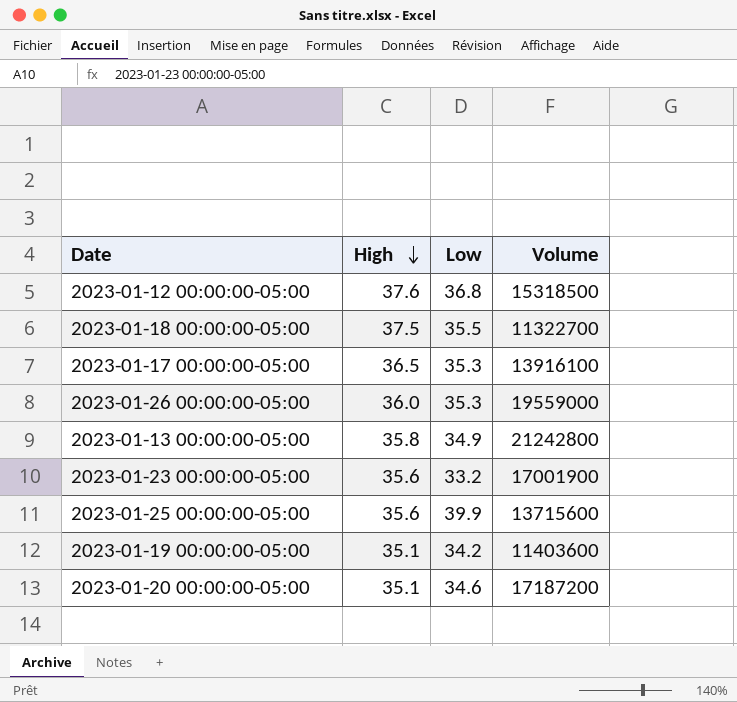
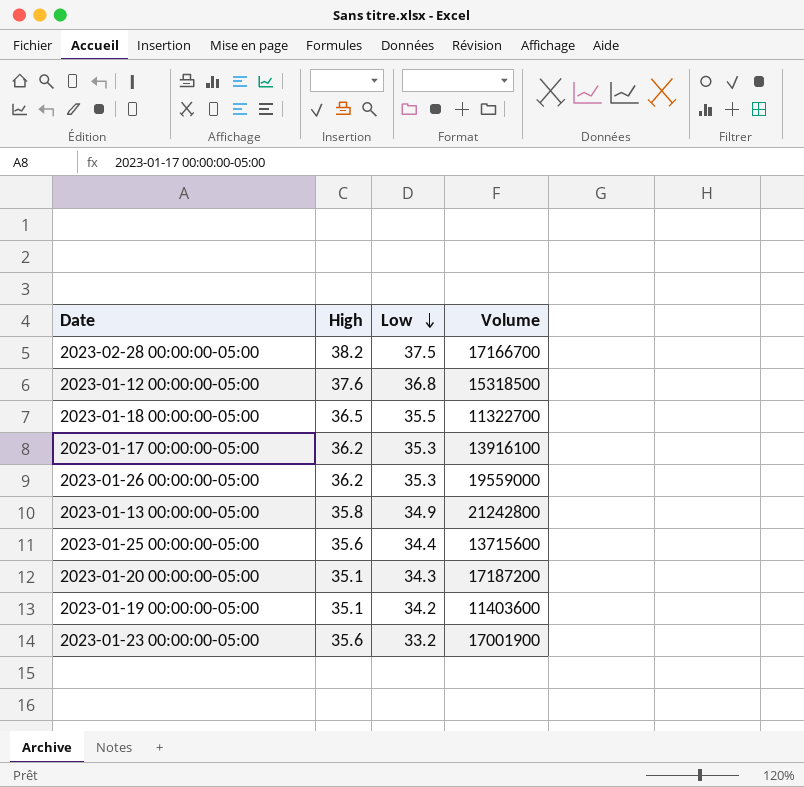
row order: High descending -> Low descending
row 2023-02-28 00:00:00-05:00: none -> 38.2 | 37.5 | 17166700
2023-01-18 00:00:00-05:00 | High: 37.5 -> 36.5
2023-01-17 00:00:00-05:00 | High: 36.5 -> 36.2
2023-01-26 00:00:00-05:00 | High: 36.0 -> 36.2
2023-01-25 00:00:00-05:00 | Low: 39.9 -> 34.4
2023-01-20 00:00:00-05:00 | Low: 34.6 -> 34.3

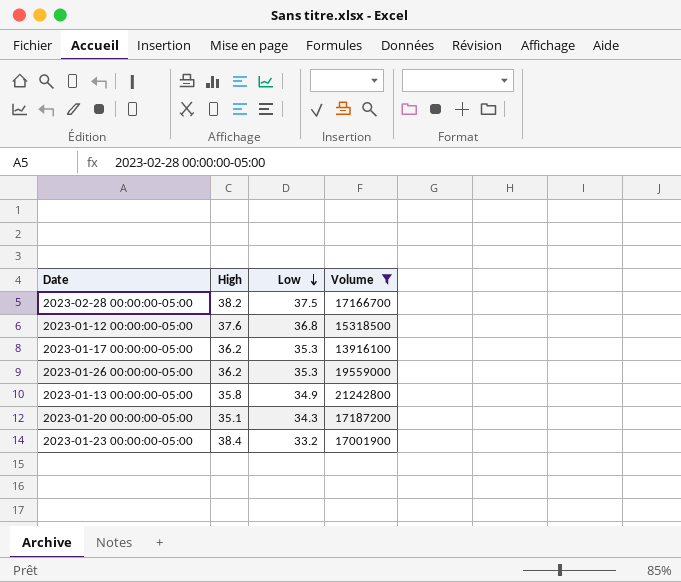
filter: none -> Volume >= 13916100
2023-01-23 00:00:00-05:00 | High: 35.6 -> 38.4

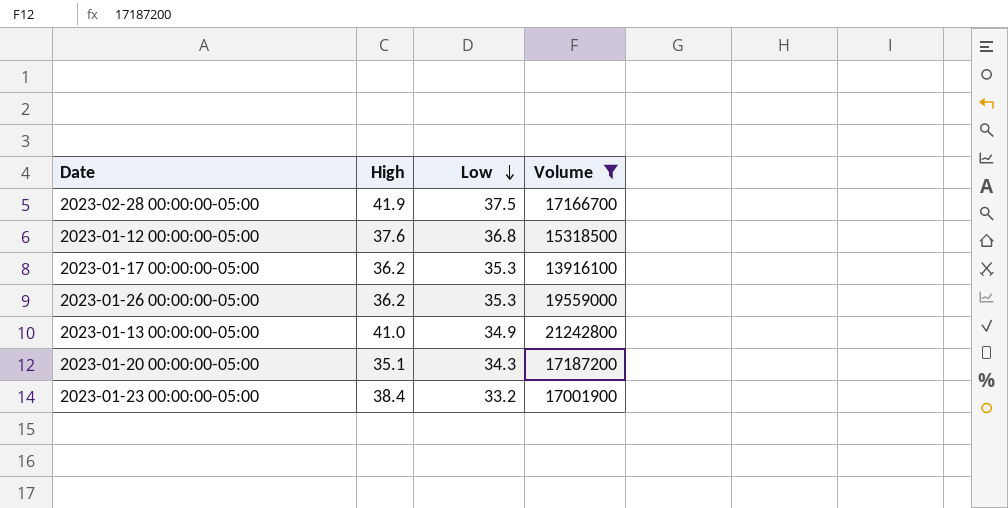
2023-02-28 00:00:00-05:00 | High: 38.2 -> 41.9
2023-01-13 00:00:00-05:00 | High: 35.8 -> 41.0

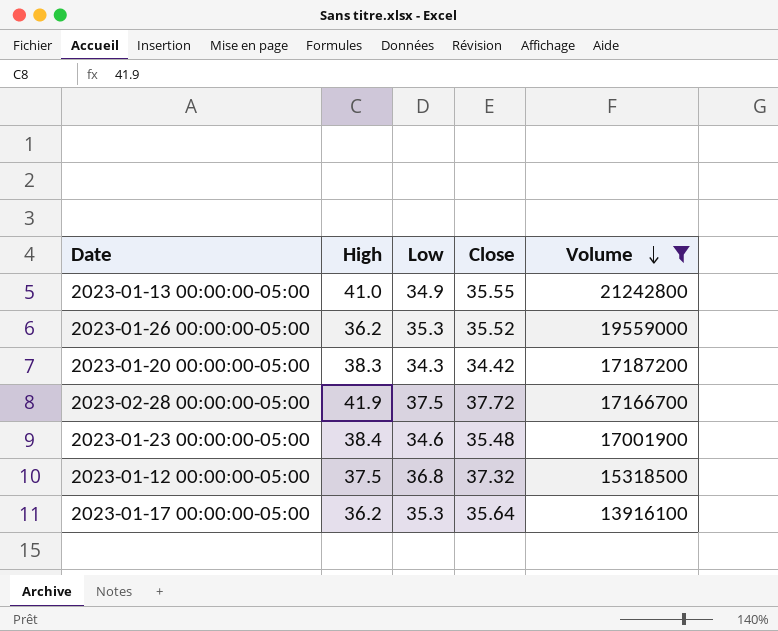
row order: Low descending -> Volume descending
column Close | position: none -> 4
2023-01-20 00:00:00-05:00 | High: 35.1 -> 38.3
2023-01-23 00:00:00-05:00 | Low: 33.2 -> 34.6
2023-01-12 00:00:00-05:00 | High: 37.6 -> 37.5

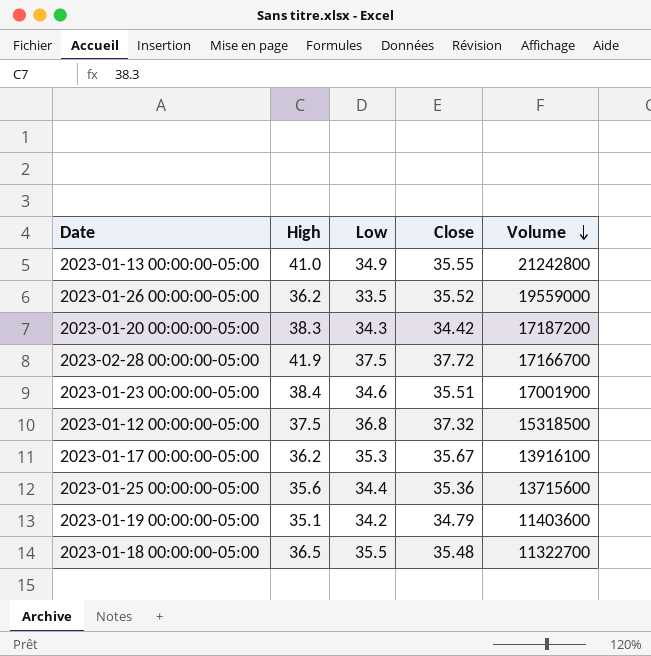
filter: Volume >= 13916100 -> none
2023-01-26 00:00:00-05:00 | Low: 35.3 -> 33.5
2023-01-23 00:00:00-05:00 | Close: 35.48 -> 35.51
2023-01-17 00:00:00-05:00 | Close: 35.64 -> 35.67

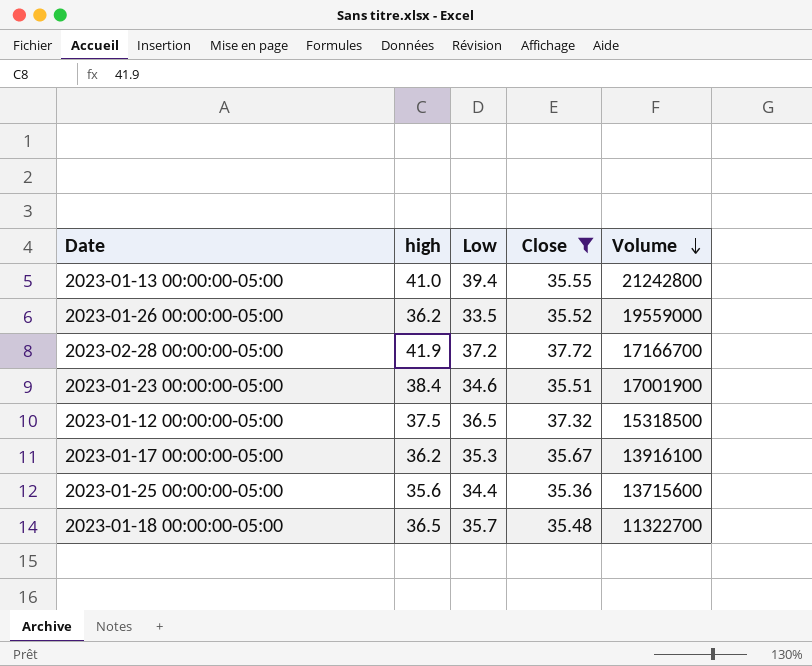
filter: none -> Close >= 35.36
column name: High -> high
2023-01-13 00:00:00-05:00 | Low: 34.9 -> 39.4
2023-02-28 00:00:00-05:00 | Low: 37.5 -> 37.2
2023-01-12 00:00:00-05:00 | Low: 36.8 -> 36.5
2023-01-18 00:00:00-05:00 | Low: 35.5 -> 35.7

